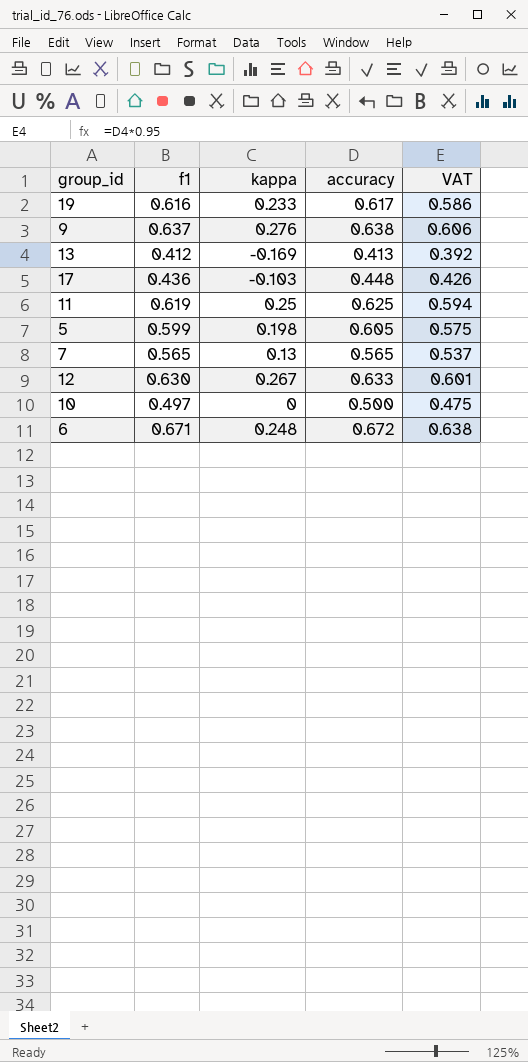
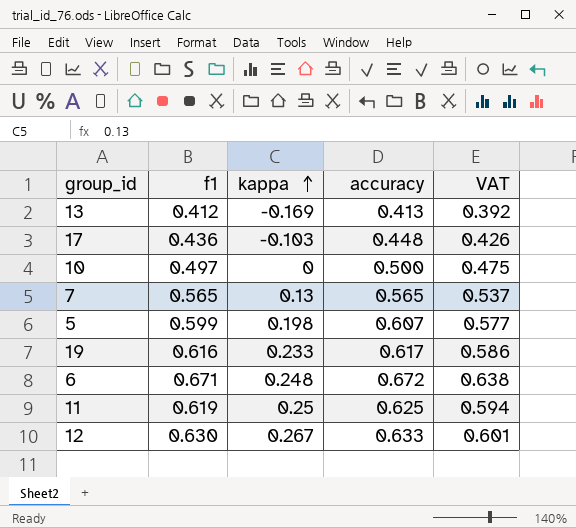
row order: none -> kappa ascending
row 9: 0.637 | 0.276 | 0.638 | 0.606 -> none
5 | accuracy: 0.605 -> 0.607
5 | VAT: 0.575 -> 0.577

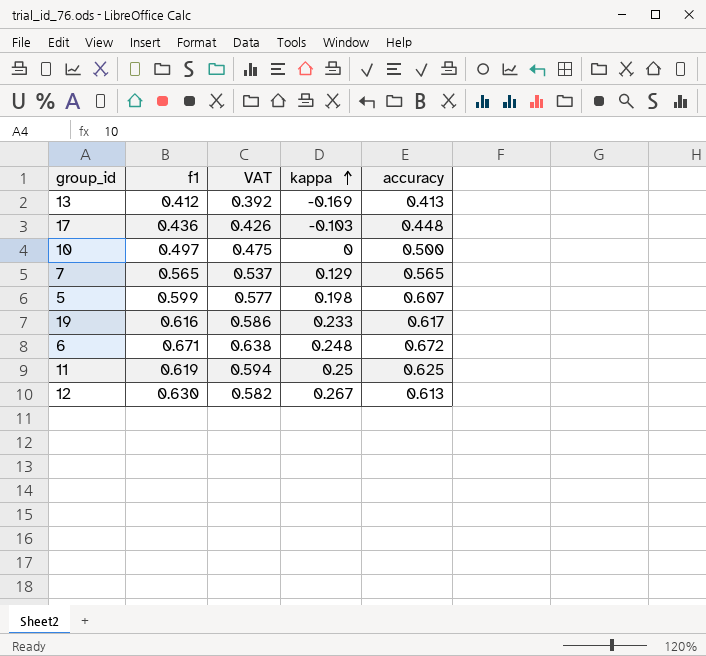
column VAT | position: 5 -> 3
7 | kappa: 0.13 -> 0.129
12 | VAT: 0.601 -> 0.582
12 | accuracy: 0.633 -> 0.613

